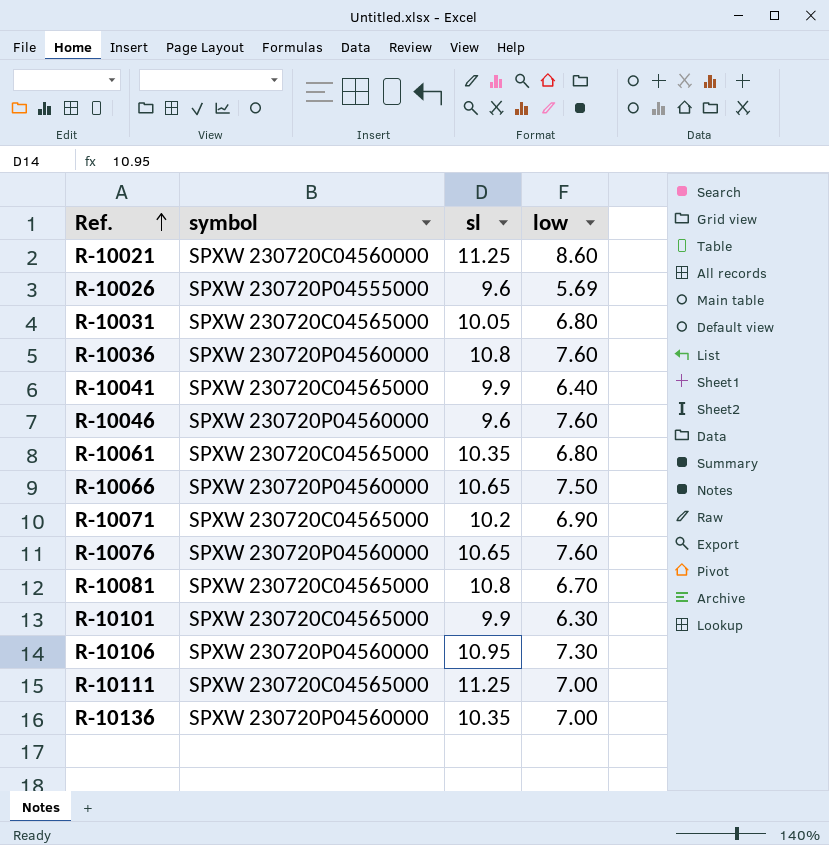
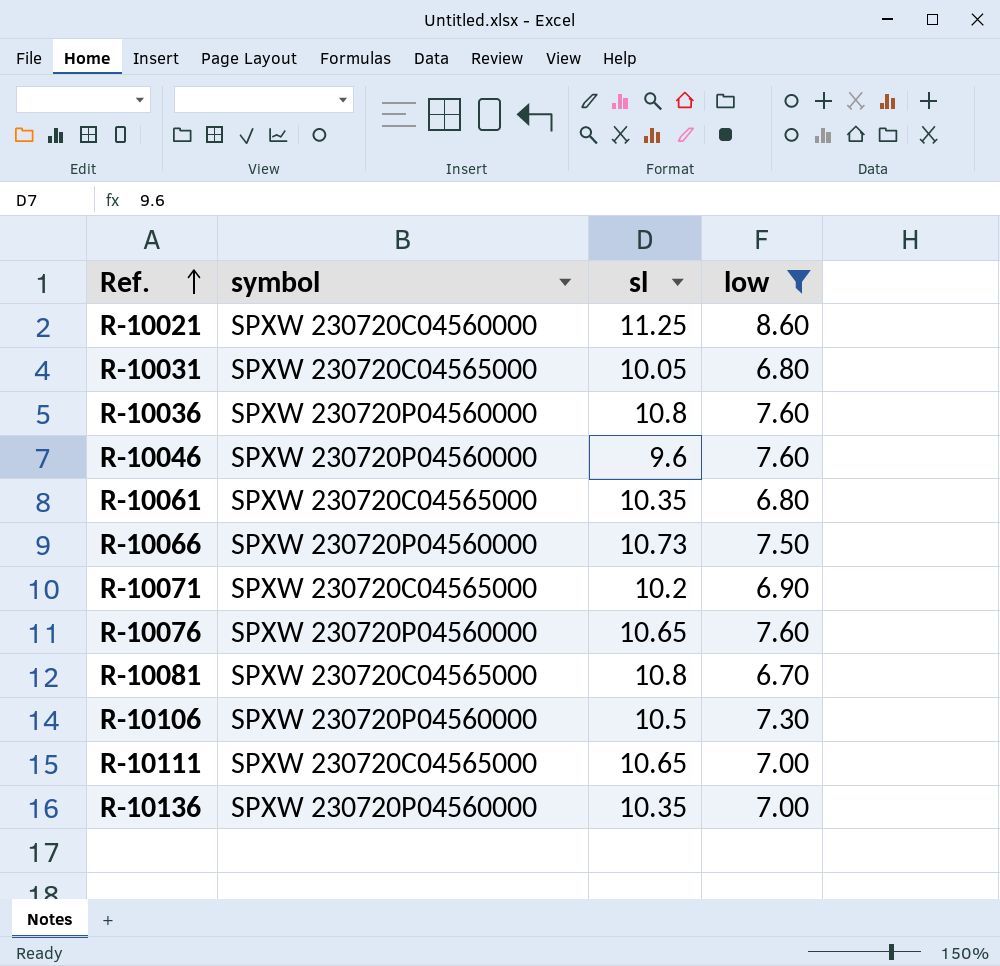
filter: none -> low >= 6.70
R-10066 | sl: 10.65 -> 10.73
R-10106 | sl: 10.95 -> 10.5
R-10111 | sl: 11.25 -> 10.65

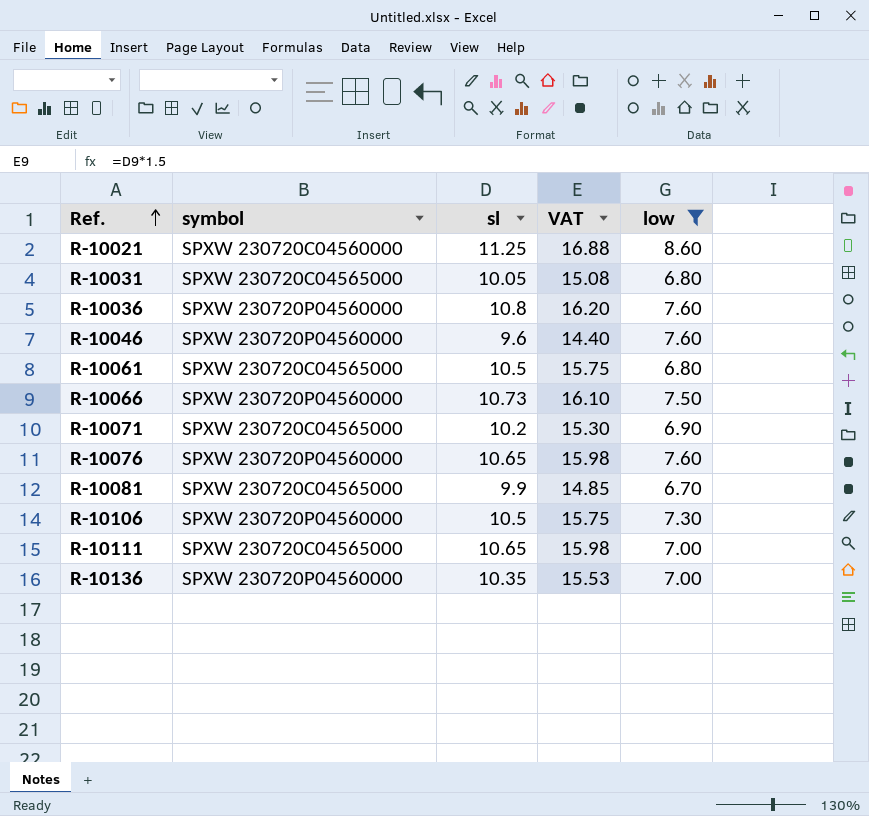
column VAT | formula: none -> [sl] * 1.5
R-10061 | sl: 10.35 -> 10.5
R-10081 | sl: 10.8 -> 9.9

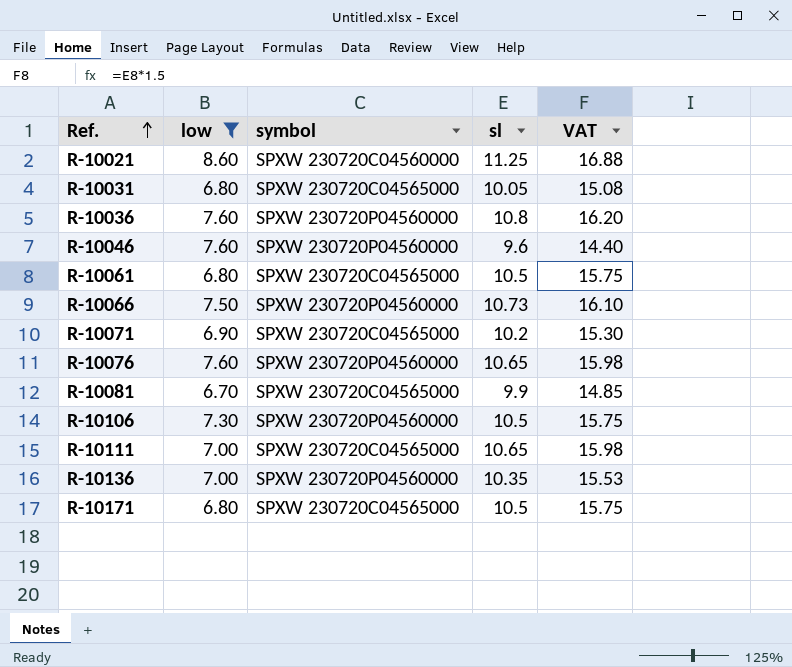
column low | position: 5 -> 2
row R-10171: none -> 6.80 | SPXW 230720C04565000 | 10.5 | 15.75

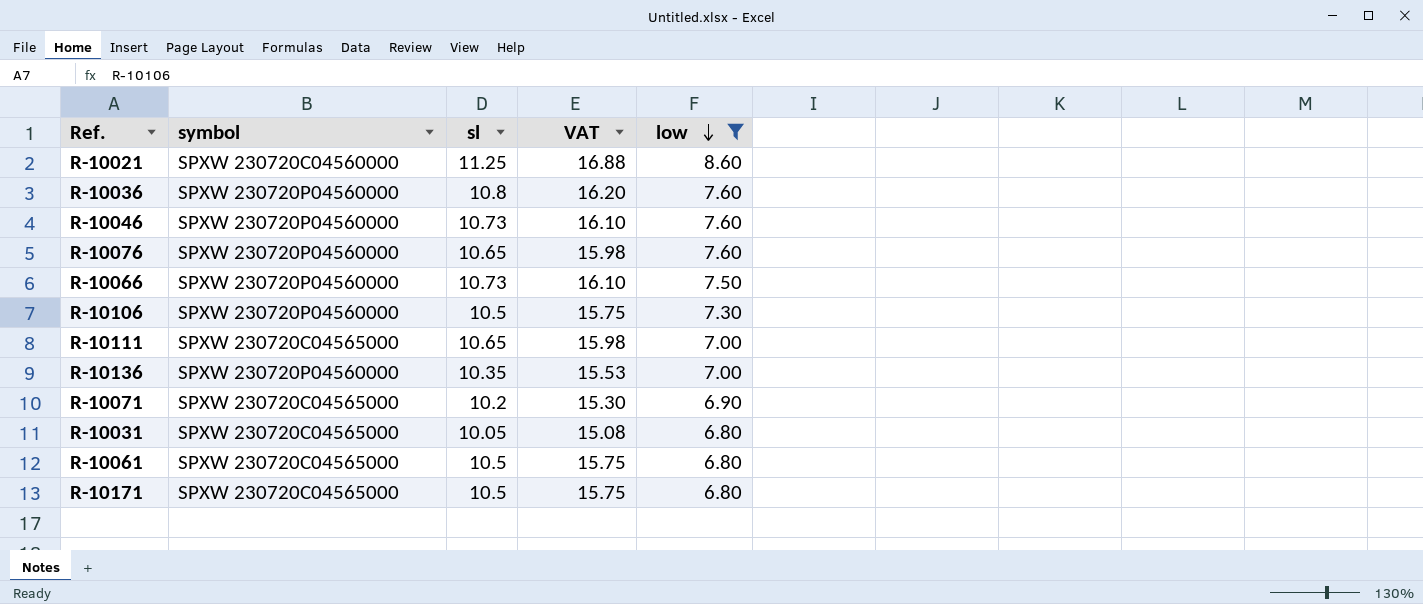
row order: Ref. ascending -> low descending
column low | position: 2 -> 5
row R-10081: 6.70 | SPXW 230720C04565000 | 9.9 | 14.85 -> none
R-10046 | sl: 9.6 -> 10.73
R-10046 | VAT: 14.40 -> 16.10

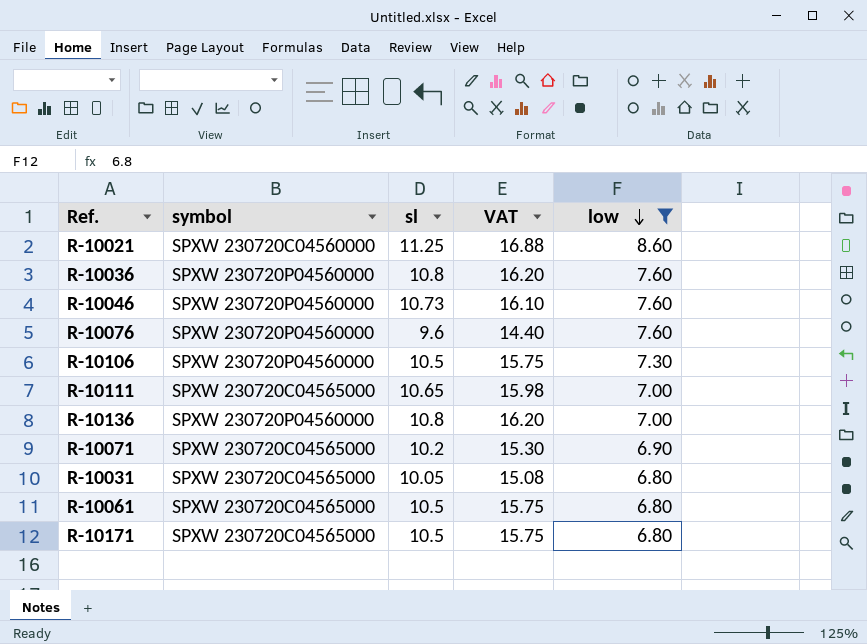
row R-10066: SPXW 230720P04560000 | 10.73 | 16.10 | 7.50 -> none
R-10076 | sl: 10.65 -> 9.6
R-10076 | VAT: 15.98 -> 14.40
R-10136 | sl: 10.35 -> 10.8
R-10136 | VAT: 15.53 -> 16.20

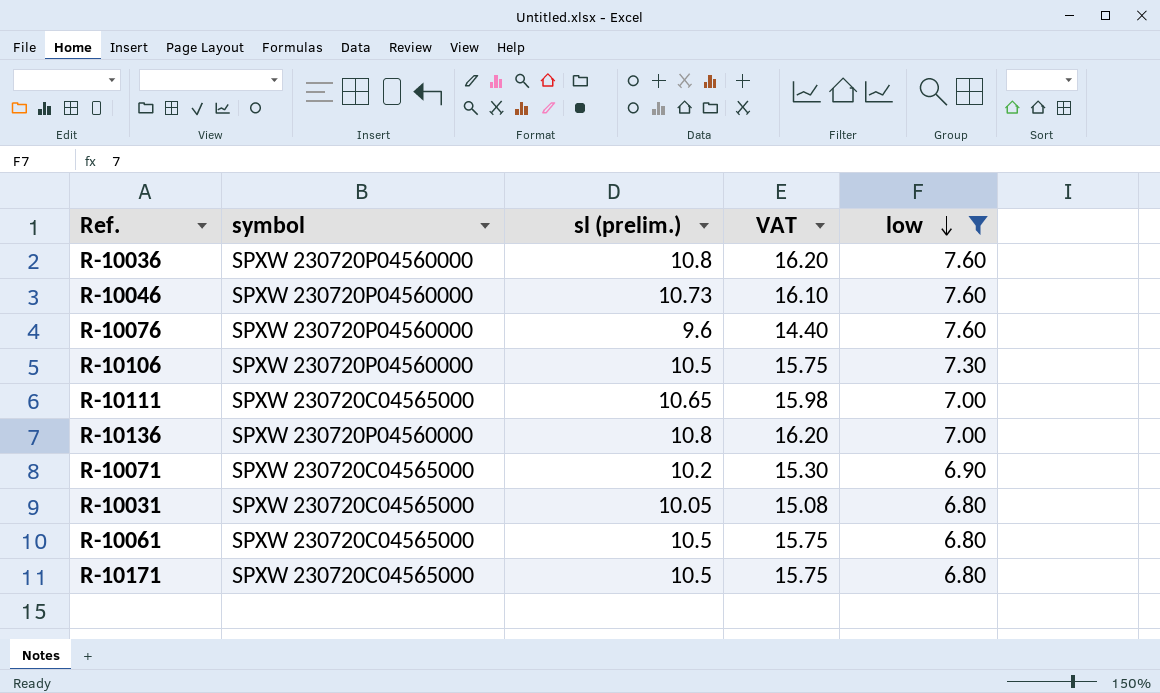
column name: sl -> sl (prelim.)
row R-10021: SPXW 230720C04560000 | 11.25 | 16.88 | 8.60 -> none

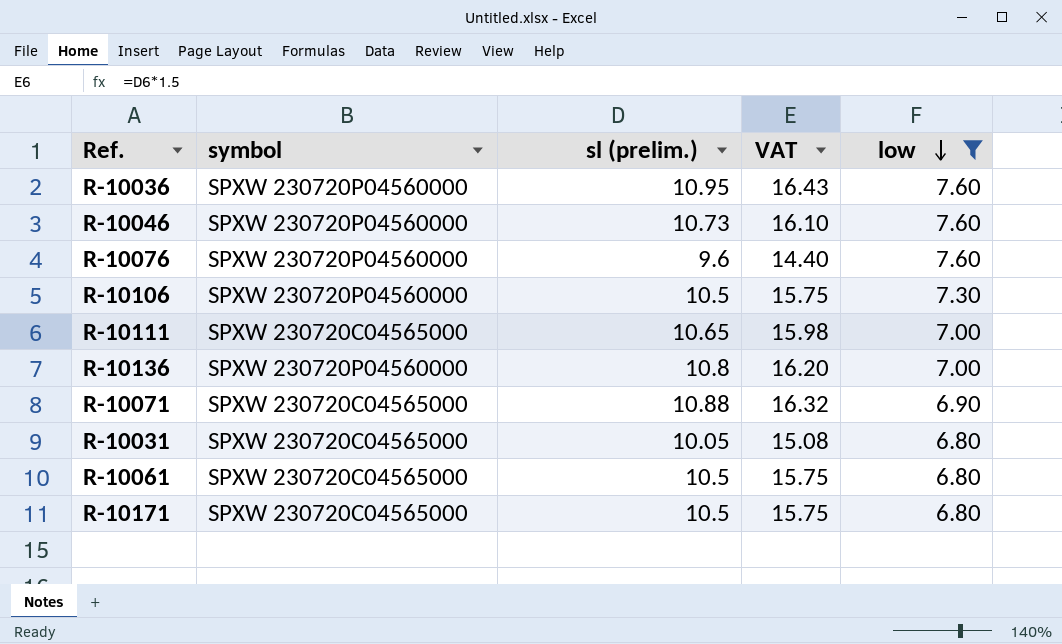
R-10036 | sl (prelim.): 10.8 -> 10.95
R-10036 | VAT: 16.20 -> 16.43
R-10071 | sl (prelim.): 10.2 -> 10.88
R-10071 | VAT: 15.30 -> 16.32

